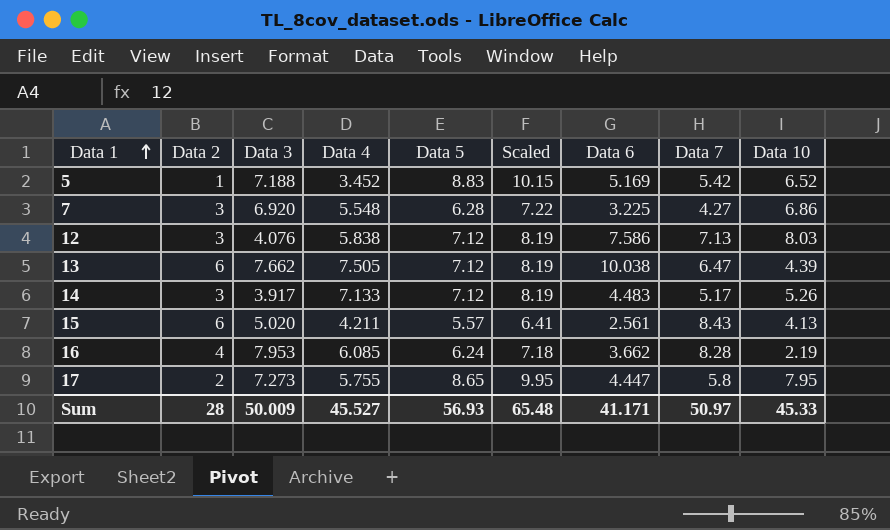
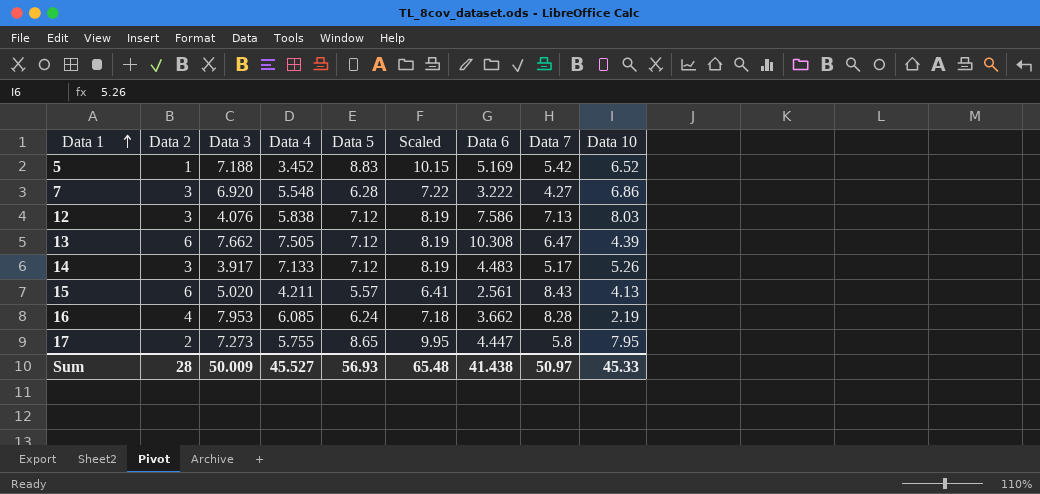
7 | Data 6: 3.225 -> 3.222
13 | Data 6: 10.038 -> 10.308
Sum | Data 6: 41.171 -> 41.438

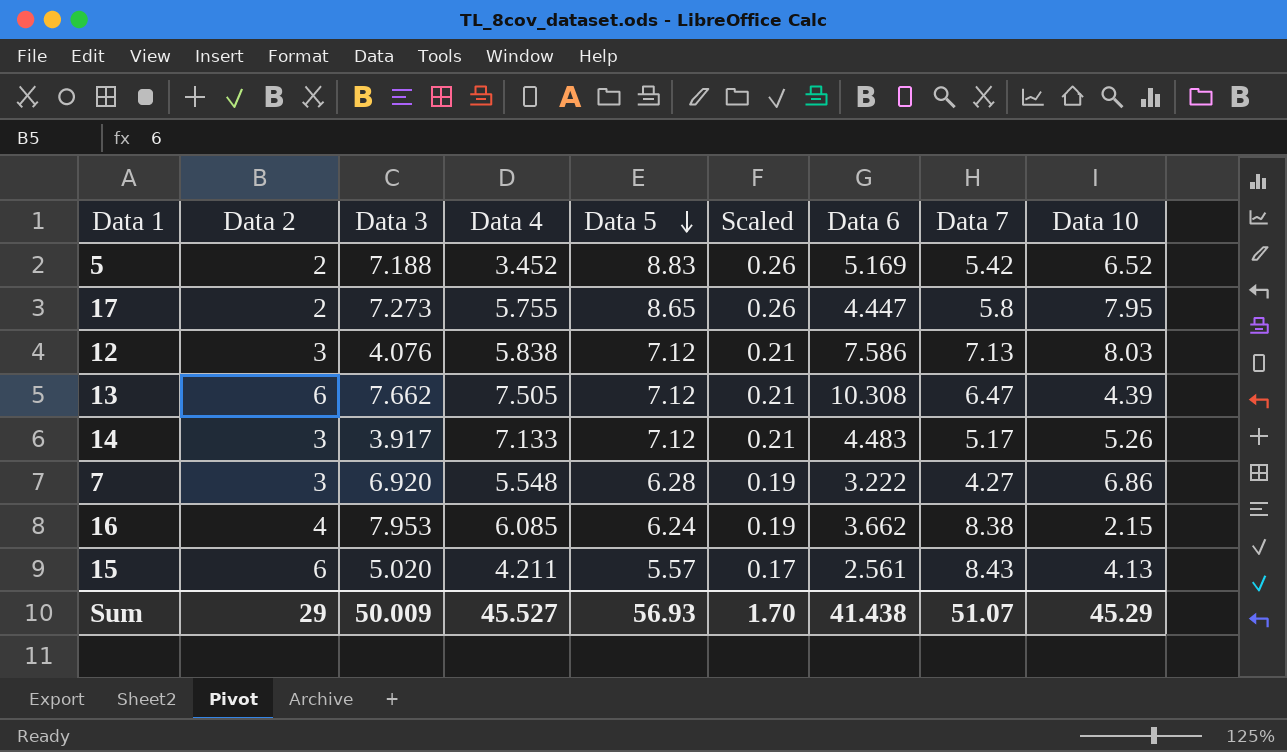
row order: Data 1 ascending -> Data 5 descending
column Scaled | formula: [Data 5] * 1.15 -> [Data 5] * 0.03
5 | Data 2: 1 -> 2
16 | Data 7: 8.28 -> 8.38
16 | Data 10: 2.19 -> 2.15
Sum | Data 2: 28 -> 29
Sum | Scaled: 65.48 -> 1.70
Sum | Data 7: 50.97 -> 51.07
Sum | Data 10: 45.33 -> 45.29

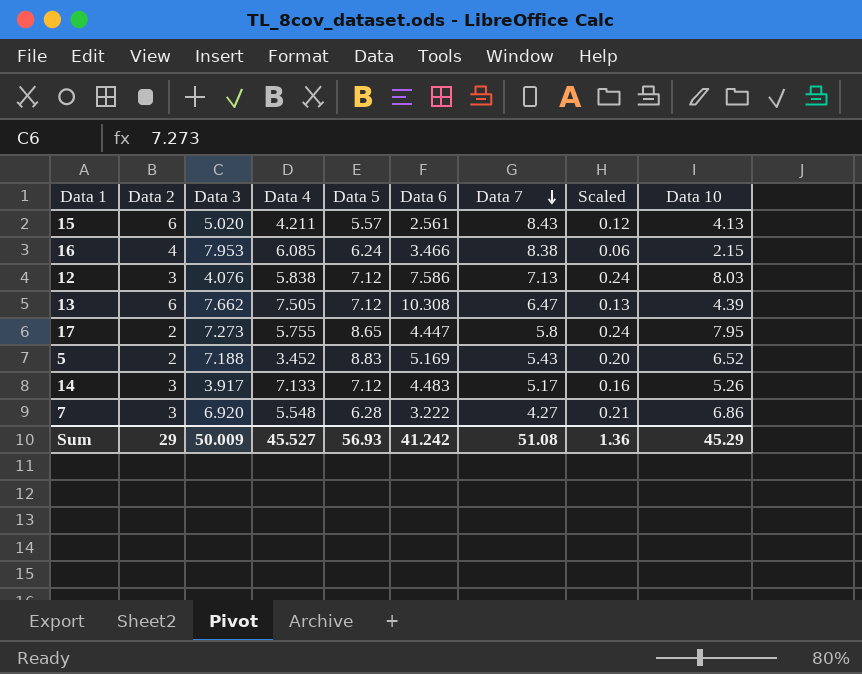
row order: Data 5 descending -> Data 7 descending
column Scaled | formula: [Data 5] * 0.03 -> [Data 10] * 0.03
column Scaled | position: 6 -> 8
16 | Data 6: 3.662 -> 3.466
5 | Data 7: 5.42 -> 5.43
Sum | Data 6: 41.438 -> 41.242
Sum | Data 7: 51.07 -> 51.08
Sum | Scaled: 1.70 -> 1.36

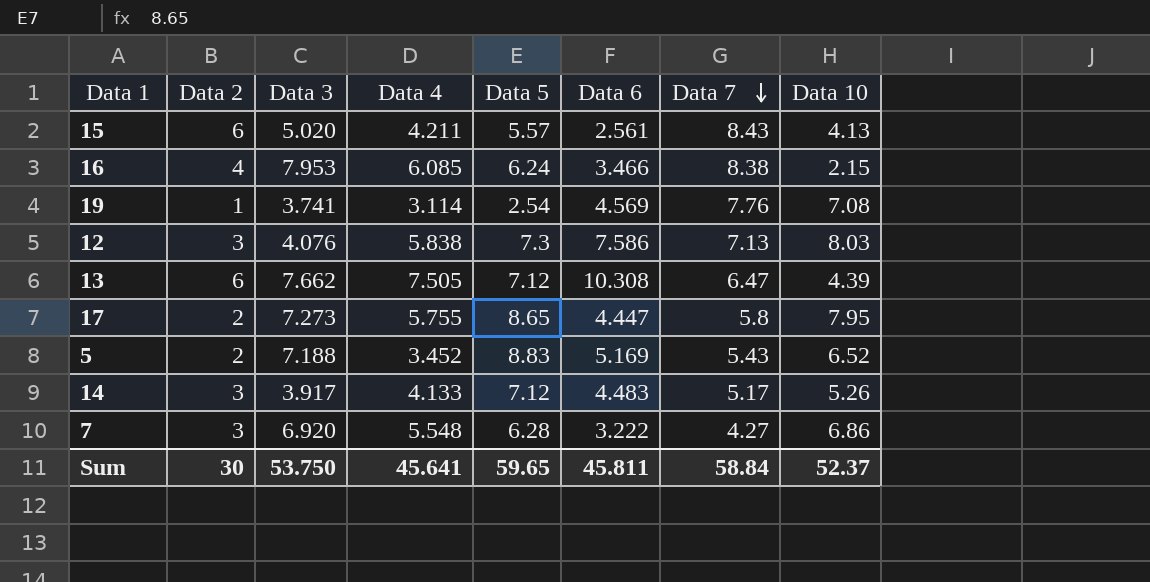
column Scaled | formula: [Data 10] * 0.03 -> none
row 19: none -> 1 | 3.741 | 3.114 | 2.54 | 4.569 | 7.76 | 7.08
12 | Data 5: 7.12 -> 7.3
14 | Data 4: 7.133 -> 4.133
Sum | Data 2: 29 -> 30
Sum | Data 3: 50.009 -> 53.750
Sum | Data 4: 45.527 -> 45.641
Sum | Data 5: 56.93 -> 59.65
Sum | Data 6: 41.242 -> 45.811
Sum | Data 7: 51.08 -> 58.84
Sum | Data 10: 45.29 -> 52.37

